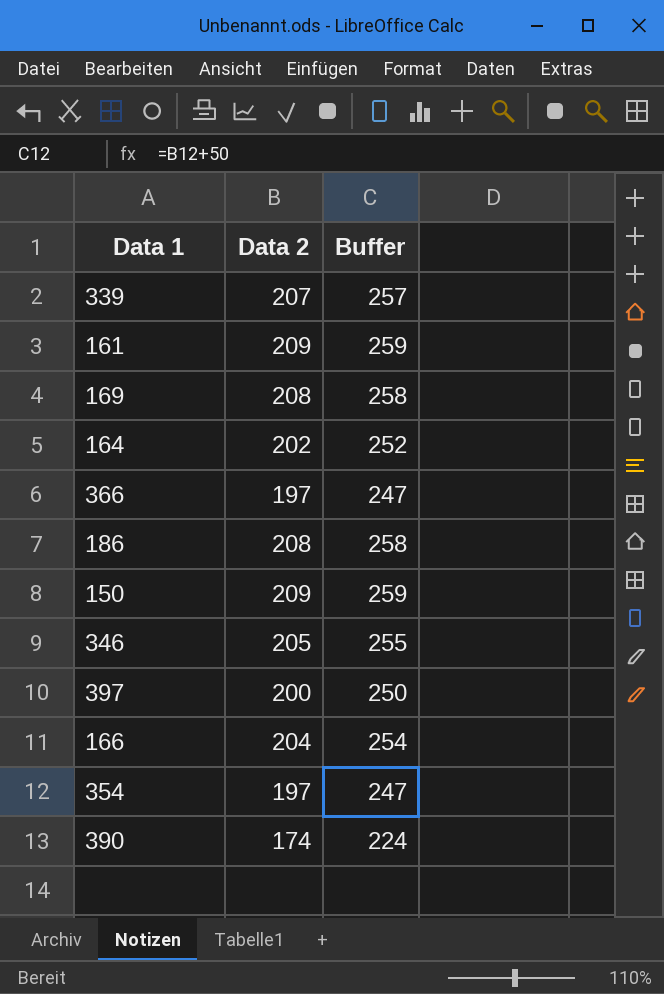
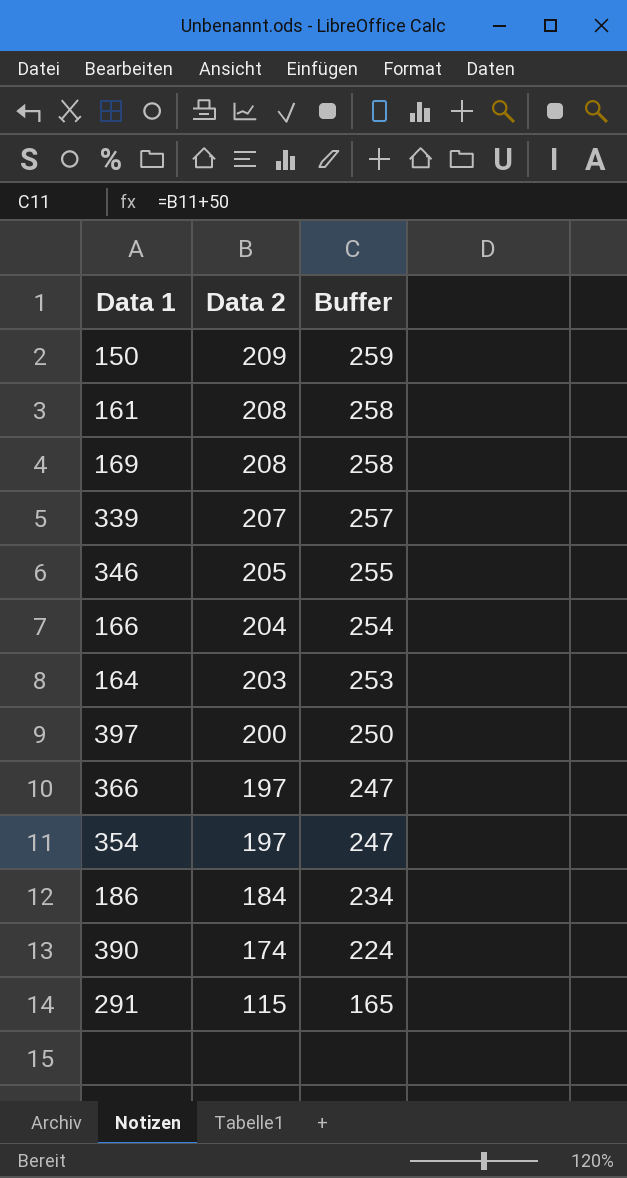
row order: none -> Data 2 descending
161 | Data 2: 209 -> 208
161 | Buffer: 259 -> 258
164 | Data 2: 202 -> 203
164 | Buffer: 252 -> 253
186 | Data 2: 208 -> 184
186 | Buffer: 258 -> 234
row 291: none -> 115 | 165

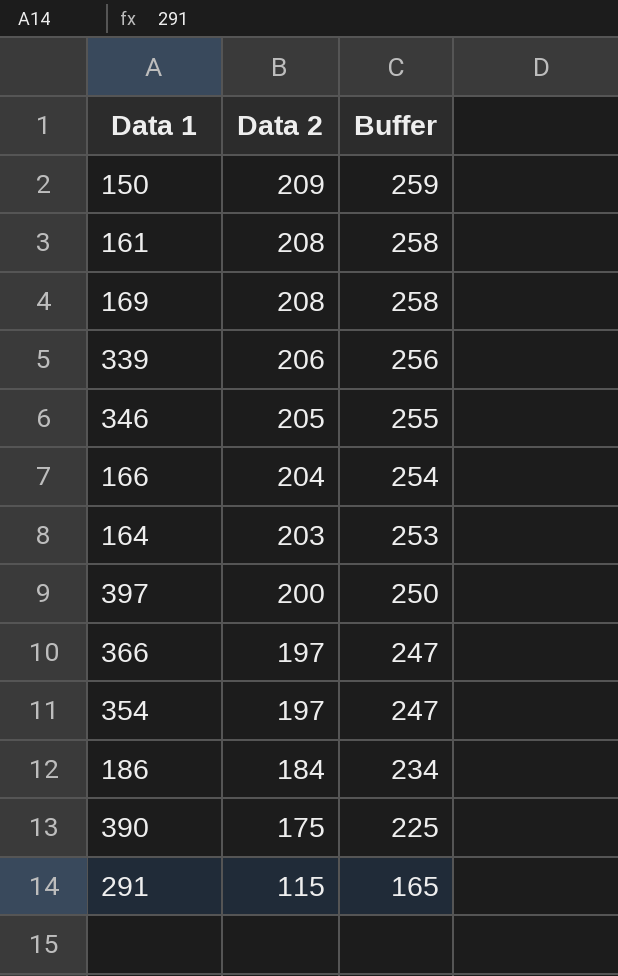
339 | Data 2: 207 -> 206
339 | Buffer: 257 -> 256
390 | Data 2: 174 -> 175
390 | Buffer: 224 -> 225

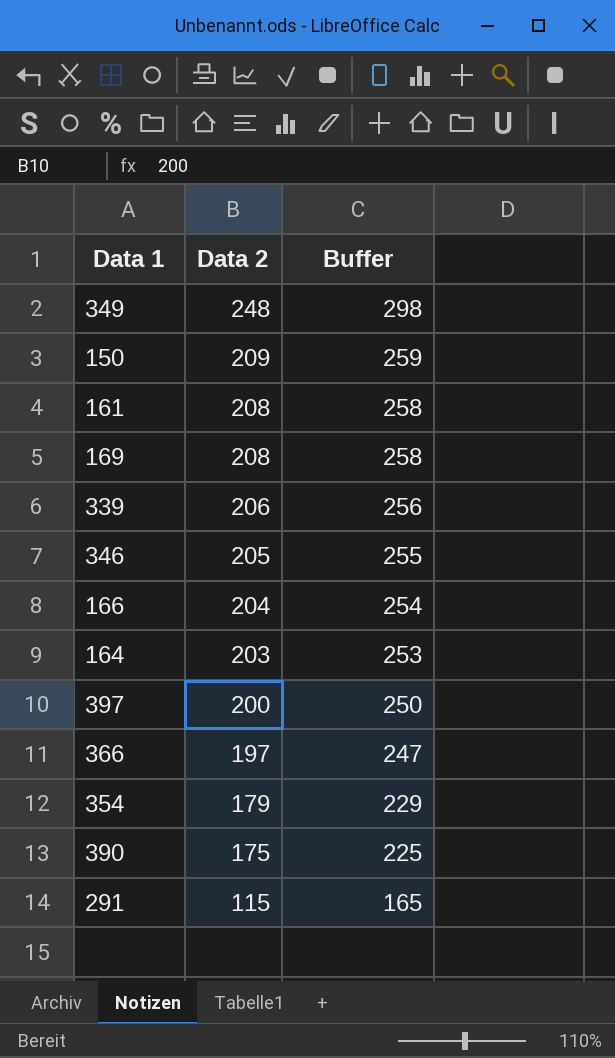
row 186: 184 | 234 -> none
row 349: none -> 248 | 298
354 | Data 2: 197 -> 179
354 | Buffer: 247 -> 229

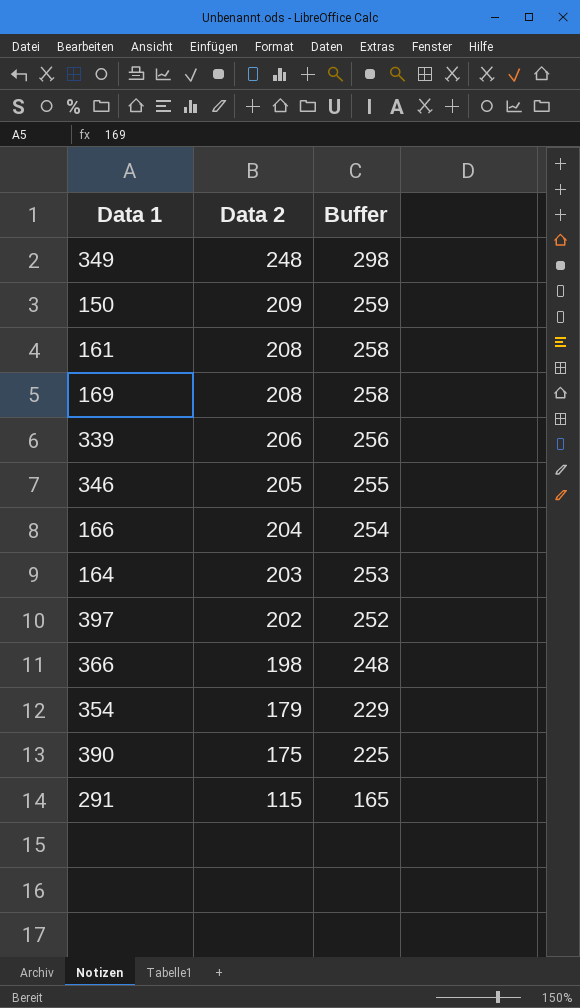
397 | Data 2: 200 -> 202
397 | Buffer: 250 -> 252
366 | Data 2: 197 -> 198
366 | Buffer: 247 -> 248

